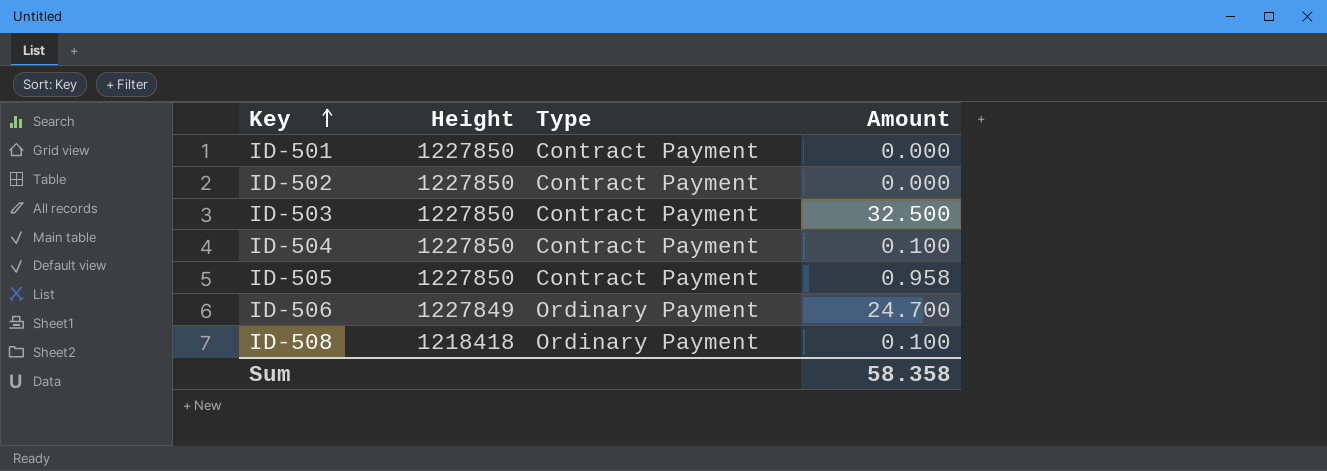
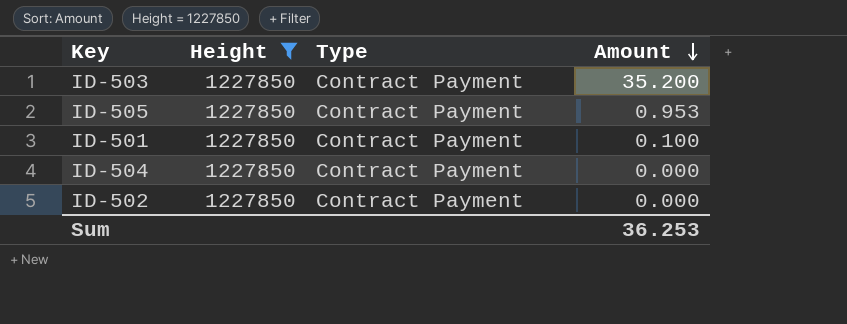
filter: none -> Height = 1227850
row order: Key ascending -> Amount descending
ID-503 | Amount: 32.500 -> 35.200
ID-505 | Amount: 0.958 -> 0.953
ID-501 | Amount: 0.000 -> 0.100
ID-504 | Amount: 0.100 -> 0.000
Sum | Amount: 58.358 -> 36.253

